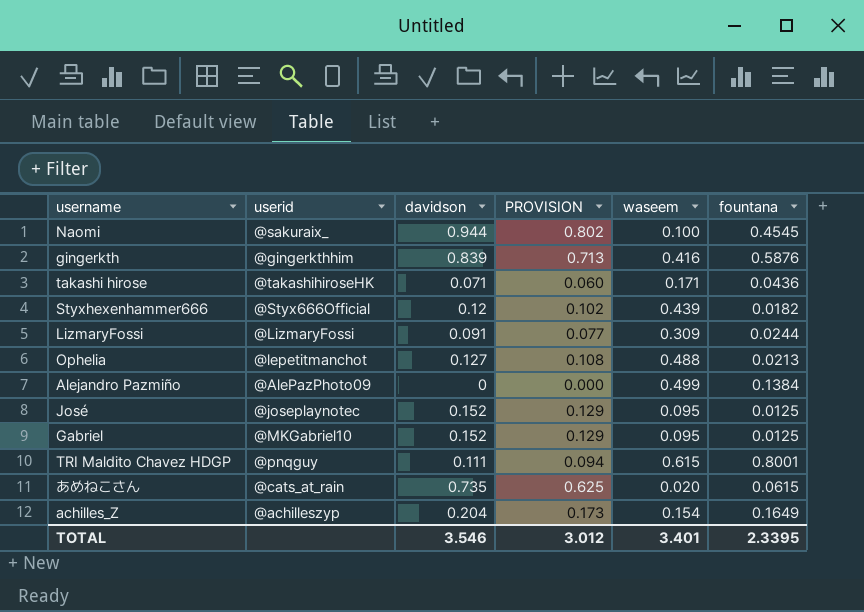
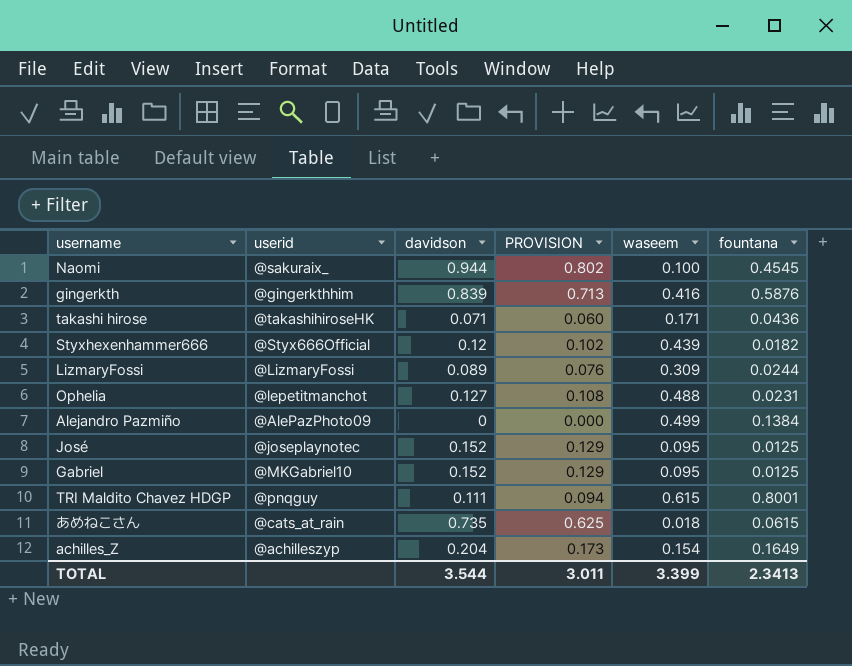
LizmaryFossi | davidson: 0.091 -> 0.089
LizmaryFossi | PROVISION: 0.077 -> 0.076
Ophelia | fountana: 0.0213 -> 0.0231
あめねこさん | waseem: 0.020 -> 0.018
TOTAL | davidson: 3.546 -> 3.544
TOTAL | PROVISION: 3.012 -> 3.011
TOTAL | waseem: 3.401 -> 3.399
TOTAL | fountana: 2.3395 -> 2.3413

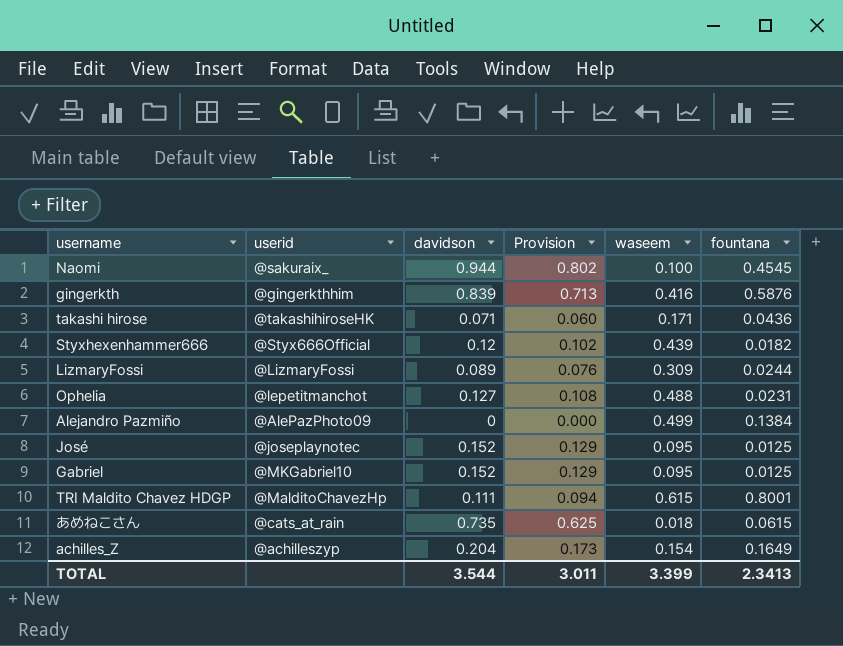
column name: PROVISION -> Provision
TRI Maldito Chavez HDGP | userid: @pnqguy -> @MalditoChavezHp

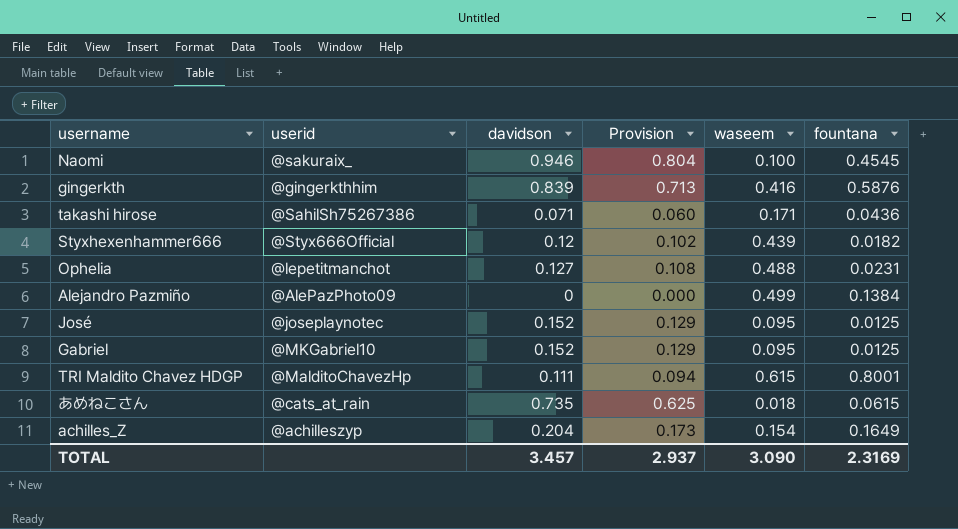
row LizmaryFossi: @LizmaryFossi | 0.089 | 0.076 | 0.309 | 0.0244 -> none
Naomi | davidson: 0.944 -> 0.946
Naomi | Provision: 0.802 -> 0.804
takashi hirose | userid: @takashihiroseHK -> @SahilSh75267386
TOTAL | davidson: 3.544 -> 3.457
TOTAL | Provision: 3.011 -> 2.937
TOTAL | waseem: 3.399 -> 3.090
TOTAL | fountana: 2.3413 -> 2.3169

